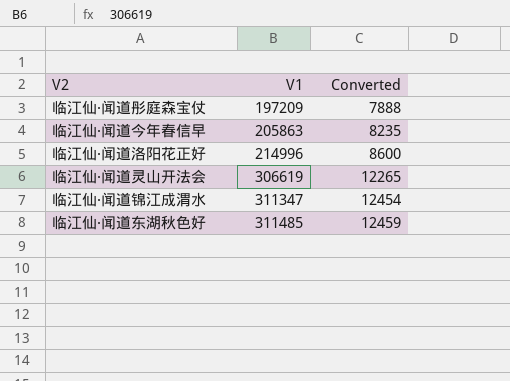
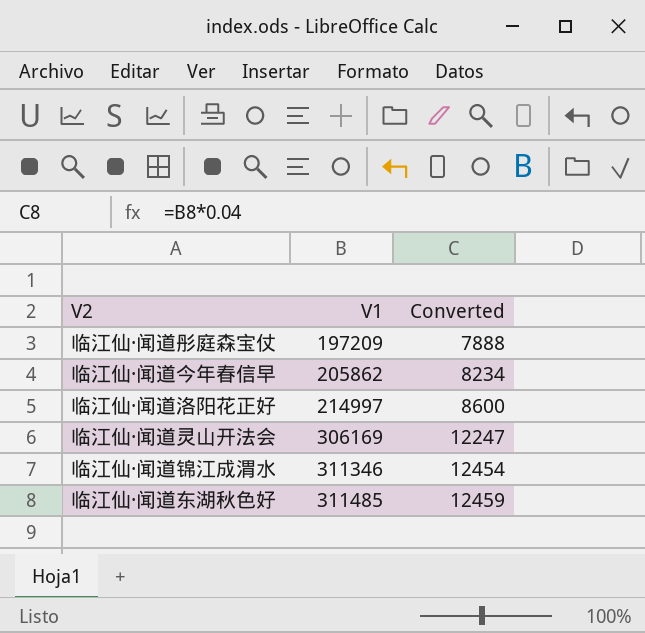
临江仙·闻道今年春信早 | V1: 205863 -> 205862
临江仙·闻道今年春信早 | Converted: 8235 -> 8234
临江仙·闻道洛阳花正好 | V1: 214996 -> 214997
临江仙·闻道灵山开法会 | V1: 306619 -> 306169
临江仙·闻道灵山开法会 | Converted: 12265 -> 12247
临江仙·闻道锦江成渭水 | V1: 311347 -> 311346

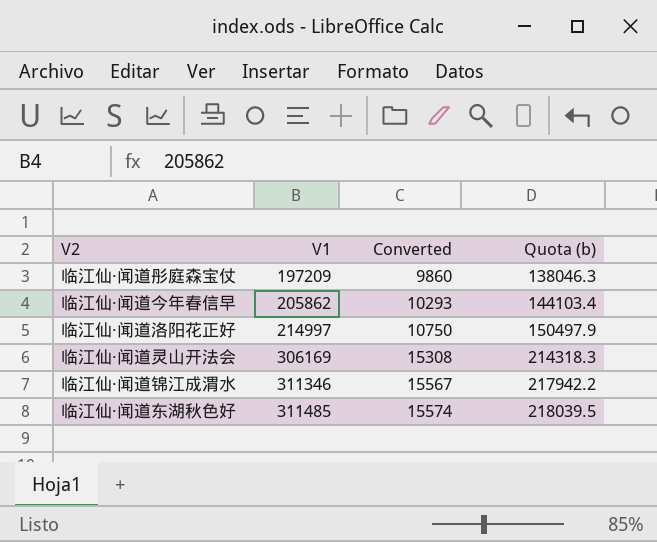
column Converted | formula: [V1] * 0.04 -> [V1] * 0.05
column Quota (b) | formula: none -> [V1] * 0.7

